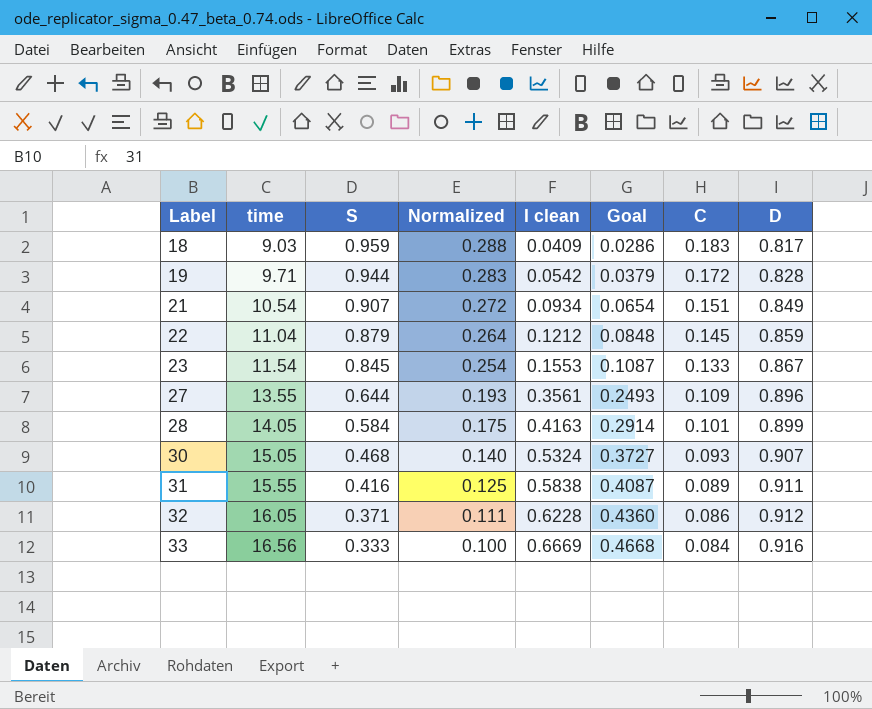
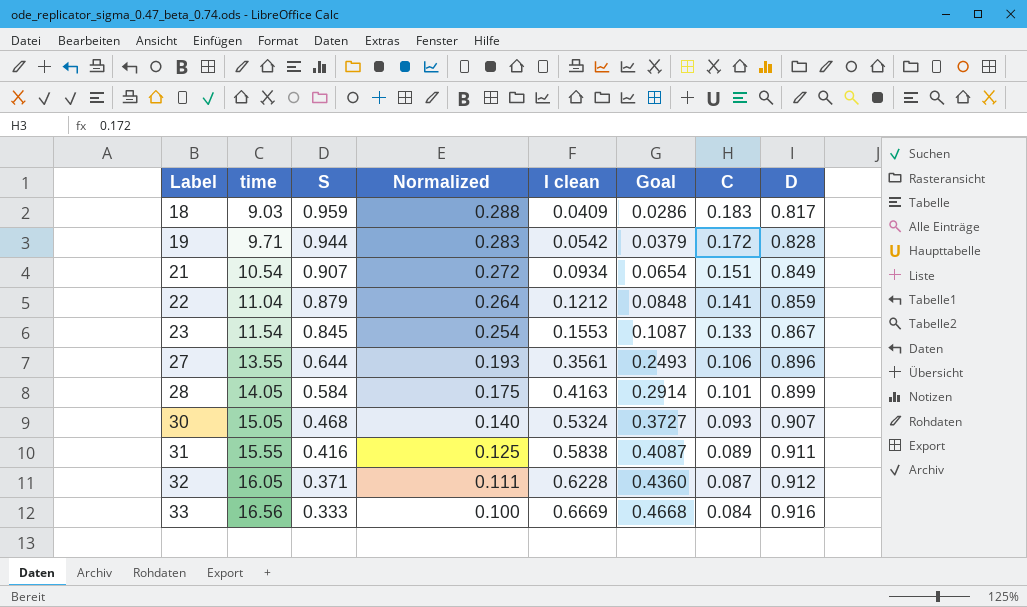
22 | C: 0.145 -> 0.141
27 | C: 0.109 -> 0.106
32 | C: 0.086 -> 0.087

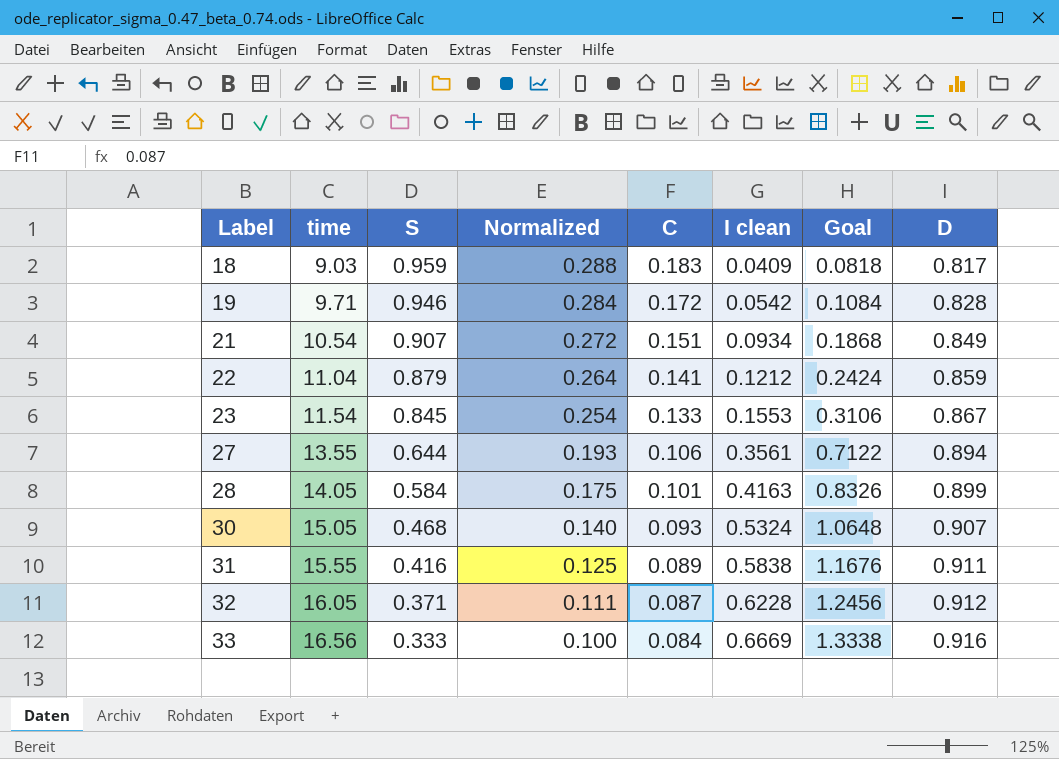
column C | position: 7 -> 5
column Goal | formula: [I clean] * 0.7 -> [I clean] * 2
19 | S: 0.944 -> 0.946
19 | Normalized: 0.283 -> 0.284
27 | D: 0.896 -> 0.894

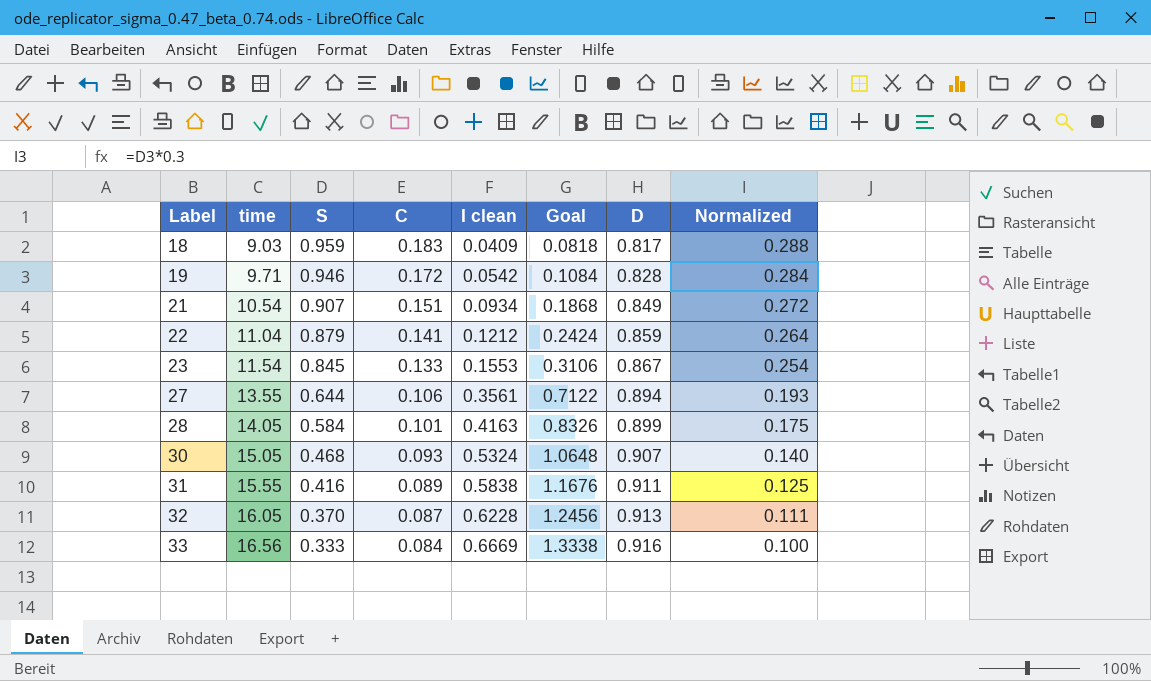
column Normalized | position: 4 -> 8
32 | S: 0.371 -> 0.370
32 | D: 0.912 -> 0.913

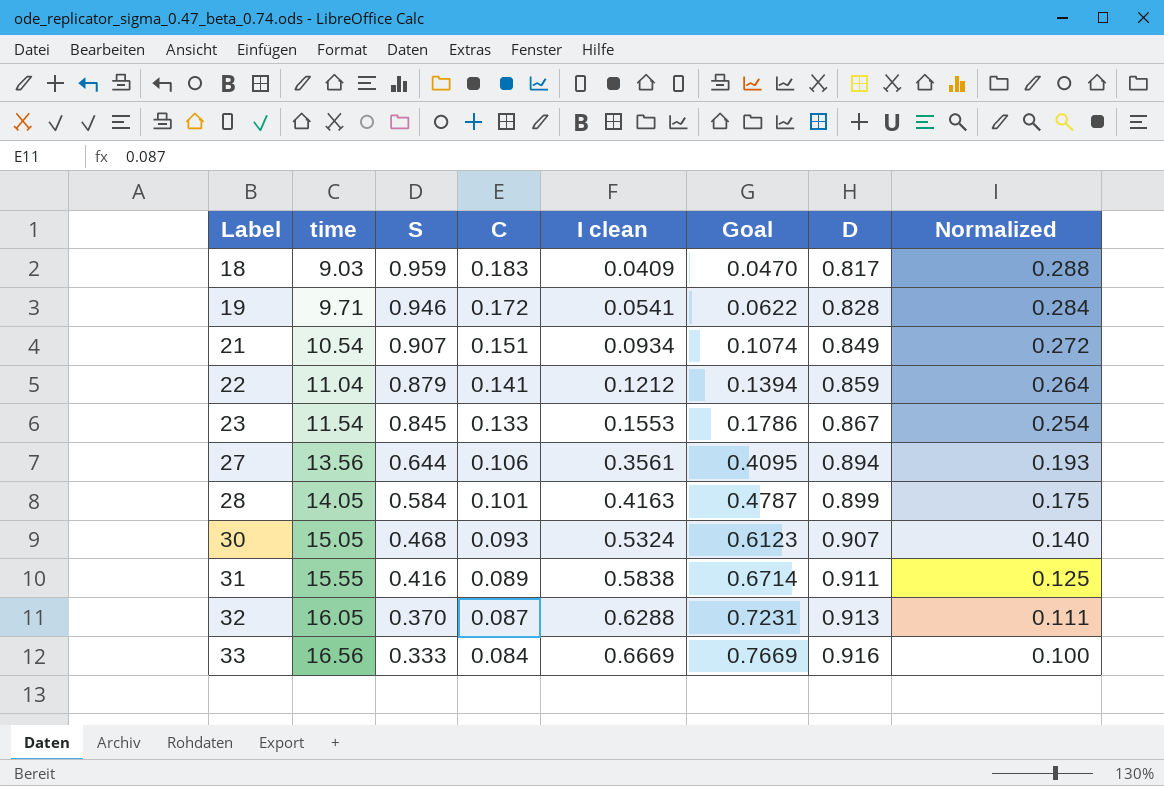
column Goal | formula: [I clean] * 2 -> [I clean] * 1.15
19 | I clean: 0.0542 -> 0.0541
27 | time: 13.55 -> 13.56
32 | I clean: 0.6228 -> 0.6288

